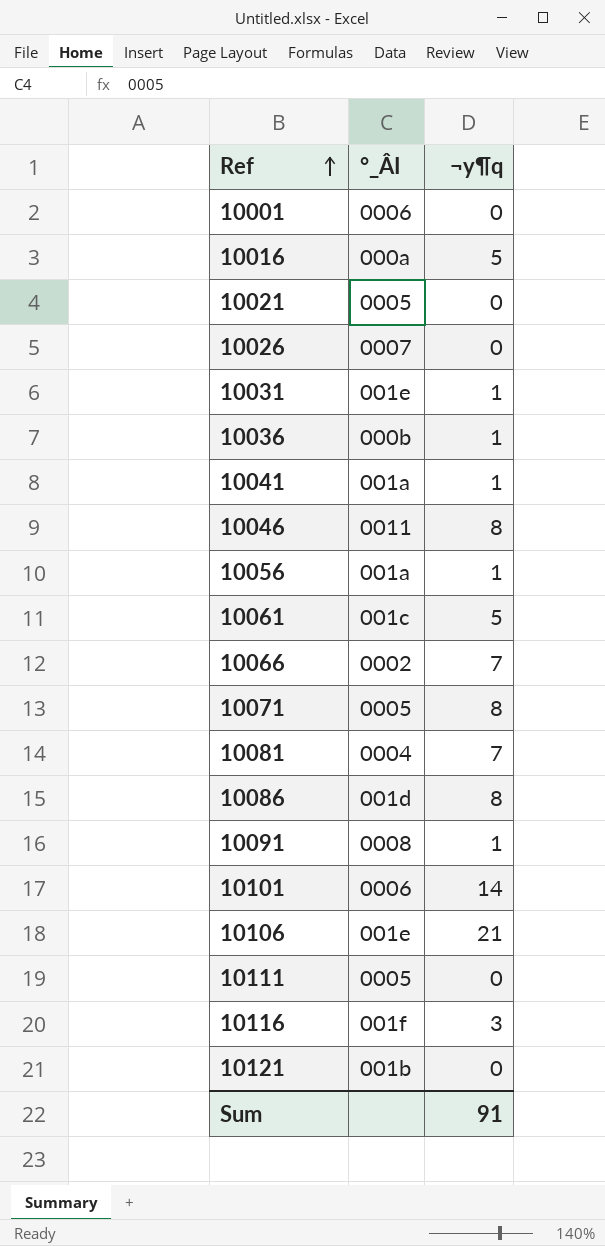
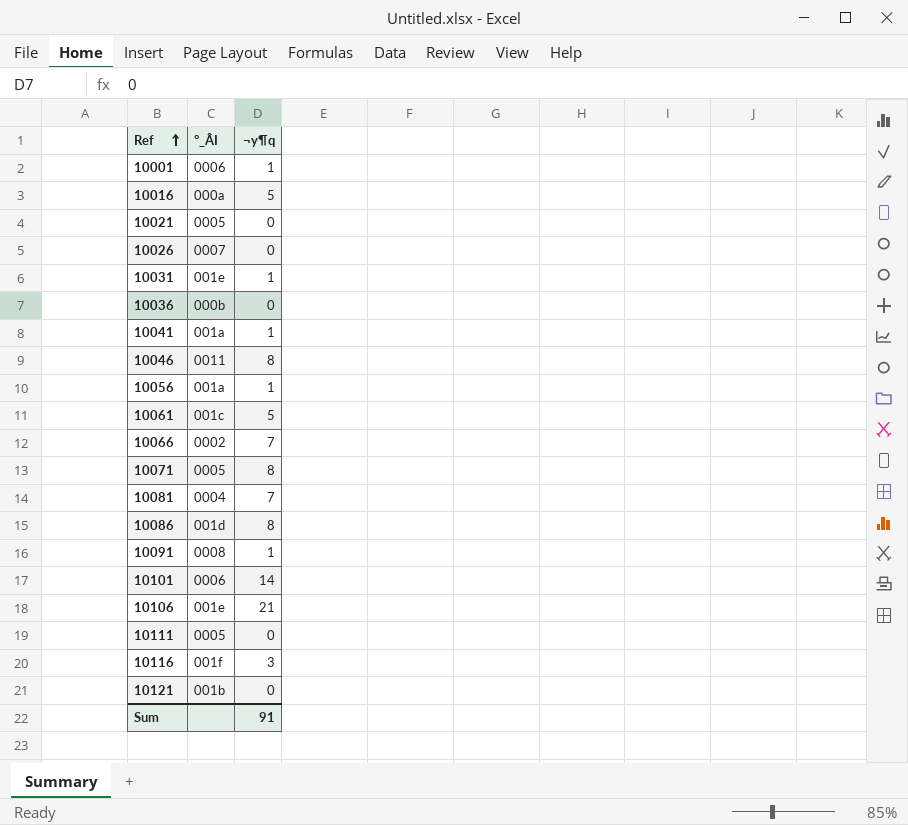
10001 | ¬y¶q: 0 -> 1
10036 | ¬y¶q: 1 -> 0

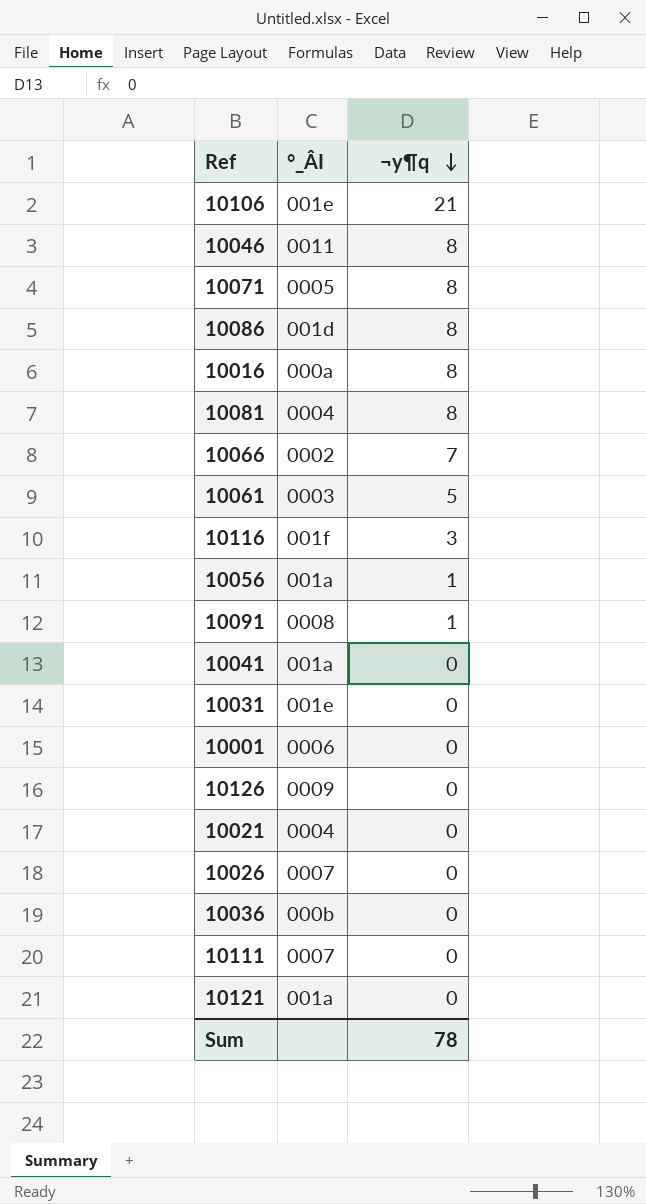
row order: Ref ascending -> ¬y¶q descending
row 10101: 0006 | 14 -> none
10016 | ¬y¶q: 5 -> 8
10081 | ¬y¶q: 7 -> 8
10061 | °_ÂI: 001c -> 0003
10041 | ¬y¶q: 1 -> 0
10031 | ¬y¶q: 1 -> 0
10001 | ¬y¶q: 1 -> 0
row 10126: none -> 0009 | 0
10021 | °_ÂI: 0005 -> 0004
10111 | °_ÂI: 0005 -> 0007
10121 | °_ÂI: 001b -> 001a
Sum | ¬y¶q: 91 -> 78

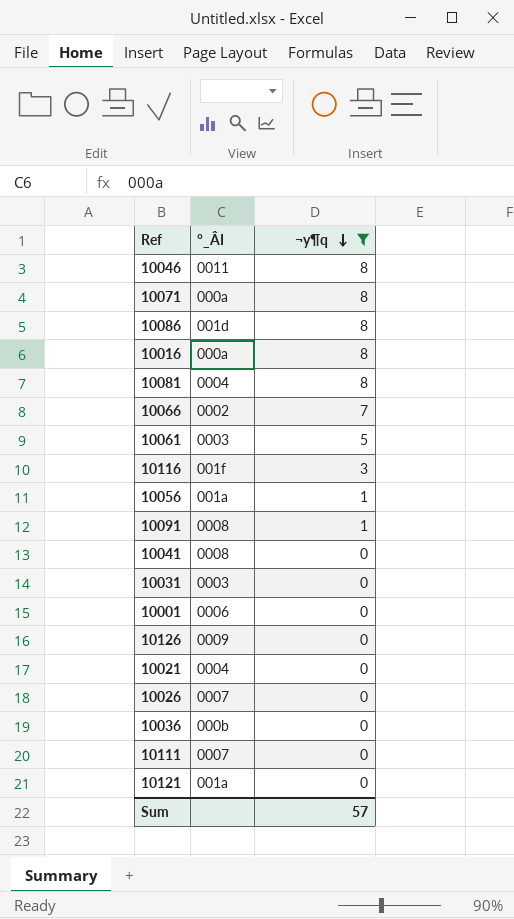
filter: none -> ¬y¶q != 21
10071 | °_ÂI: 0005 -> 000a
10041 | °_ÂI: 001a -> 0008
10031 | °_ÂI: 001e -> 0003
Sum | ¬y¶q: 78 -> 57

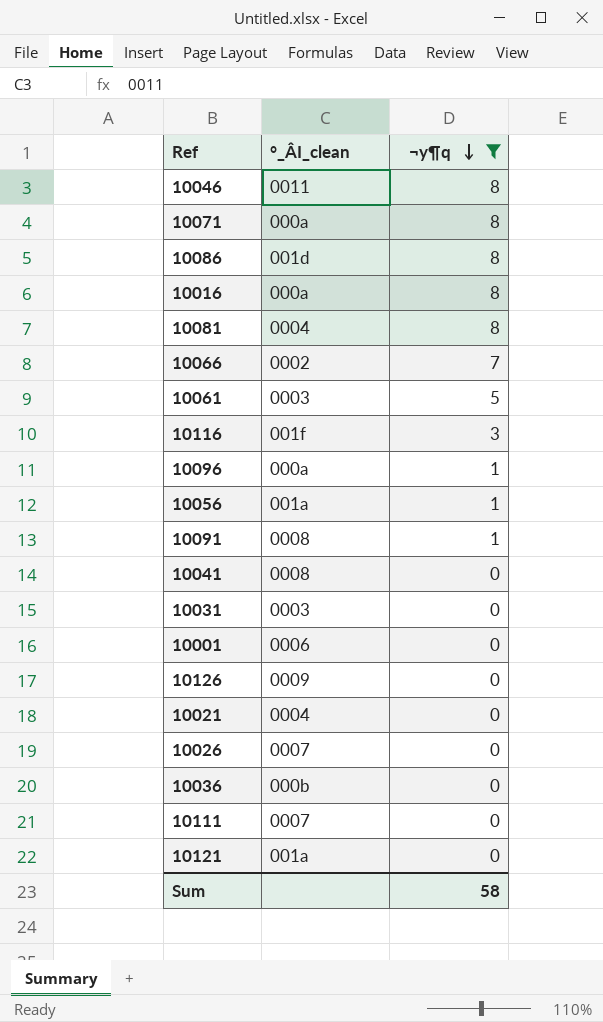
column name: °_ÂI -> °_ÂI_clean
row 10096: none -> 000a | 1
Sum | ¬y¶q: 57 -> 58

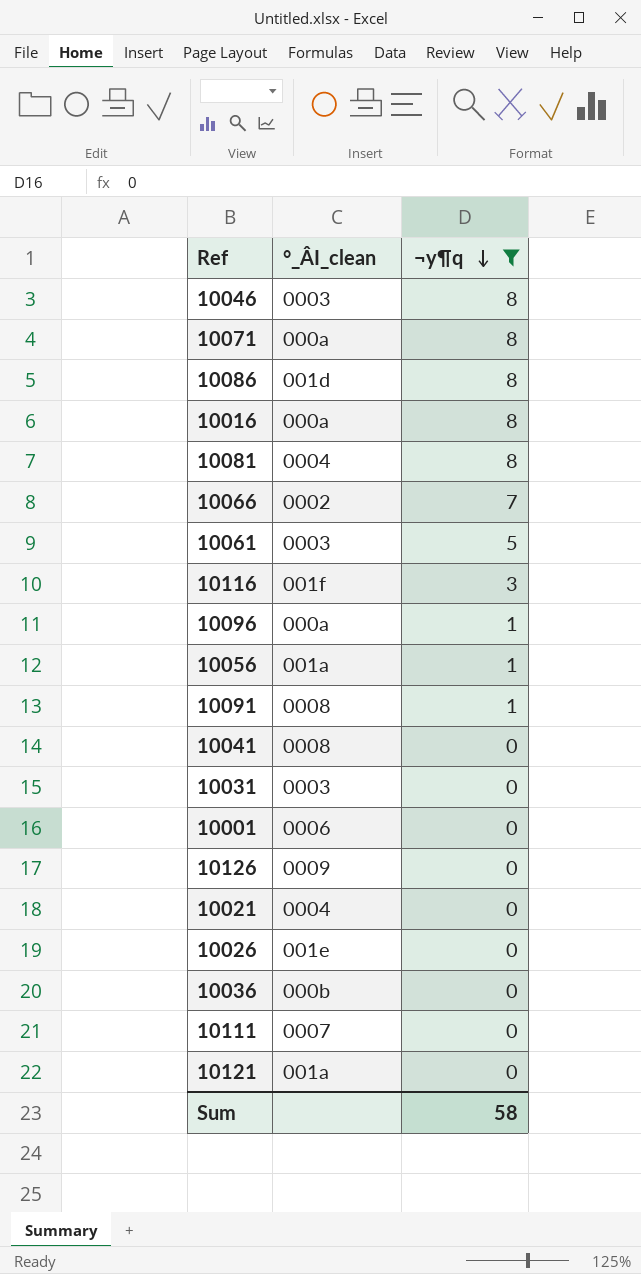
10046 | °_ÂI_clean: 0011 -> 0003
10026 | °_ÂI_clean: 0007 -> 001e

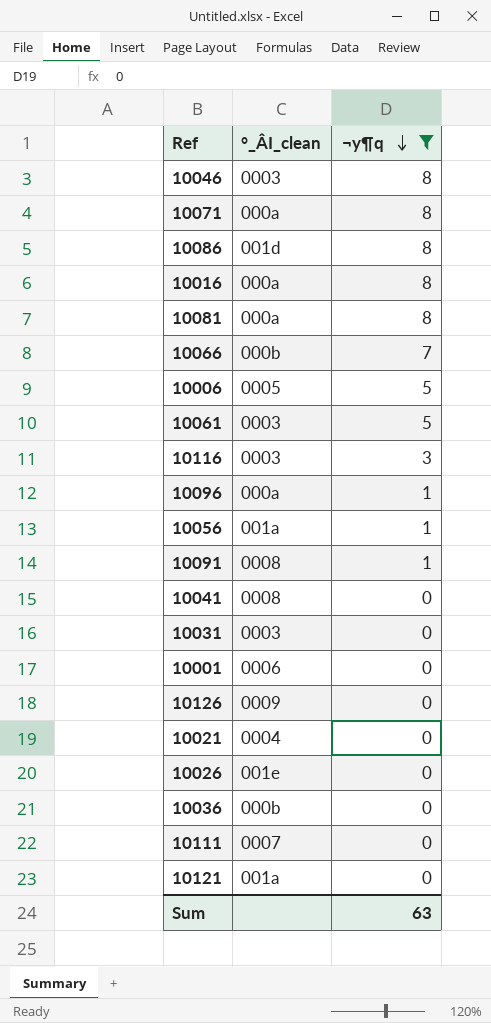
10081 | °_ÂI_clean: 0004 -> 000a
10066 | °_ÂI_clean: 0002 -> 000b
row 10006: none -> 0005 | 5
10116 | °_ÂI_clean: 001f -> 0003
Sum | ¬y¶q: 58 -> 63

